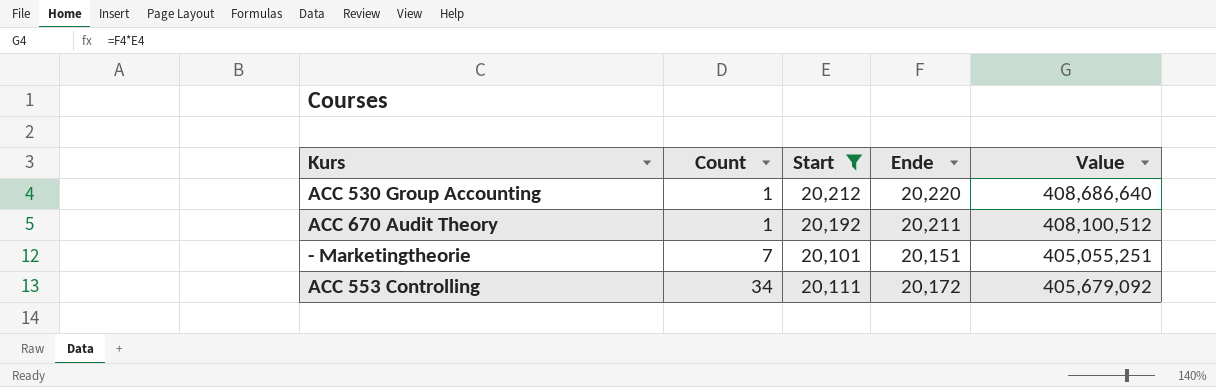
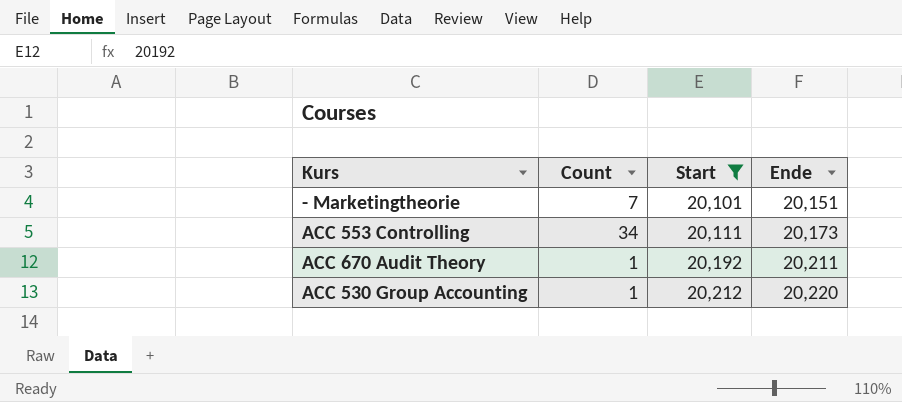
row order: Count ascending -> Start ascending
column Value | formula: [Start] * [Ende] -> none
ACC 553 Controlling | Ende: 20,172 -> 20,173

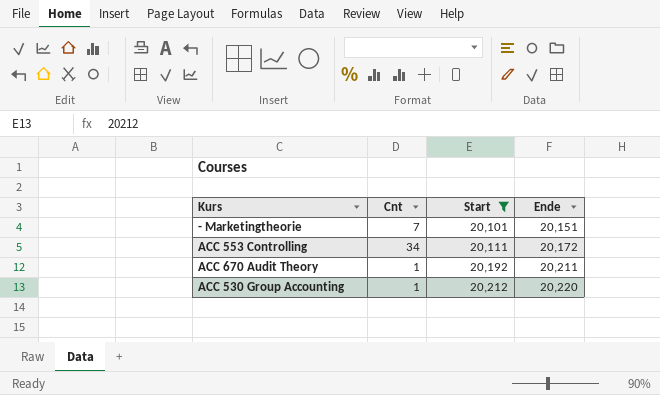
column name: Count -> Cnt
ACC 553 Controlling | Ende: 20,173 -> 20,172

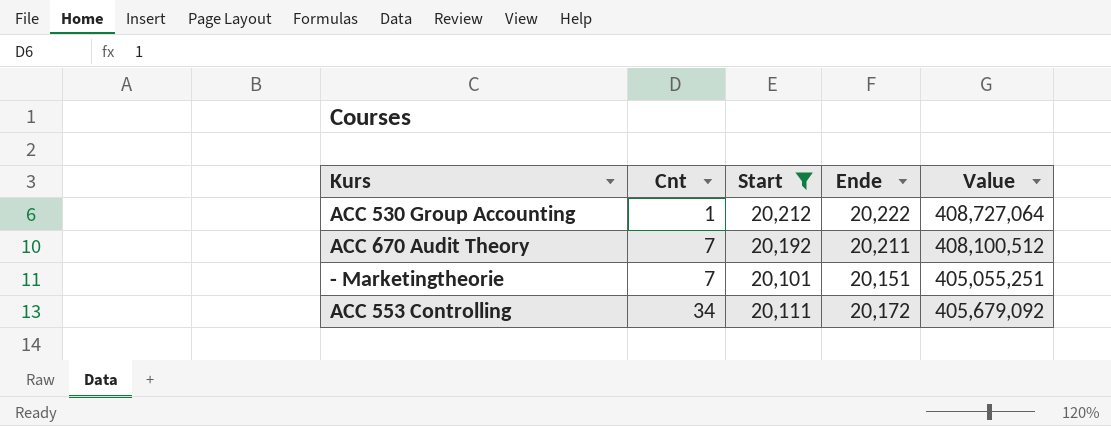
row order: Start ascending -> Cnt ascending
column Value | formula: none -> [Start] * [Ende]
ACC 530 Group Accounting | Ende: 20,220 -> 20,222
ACC 670 Audit Theory | Cnt: 1 -> 7

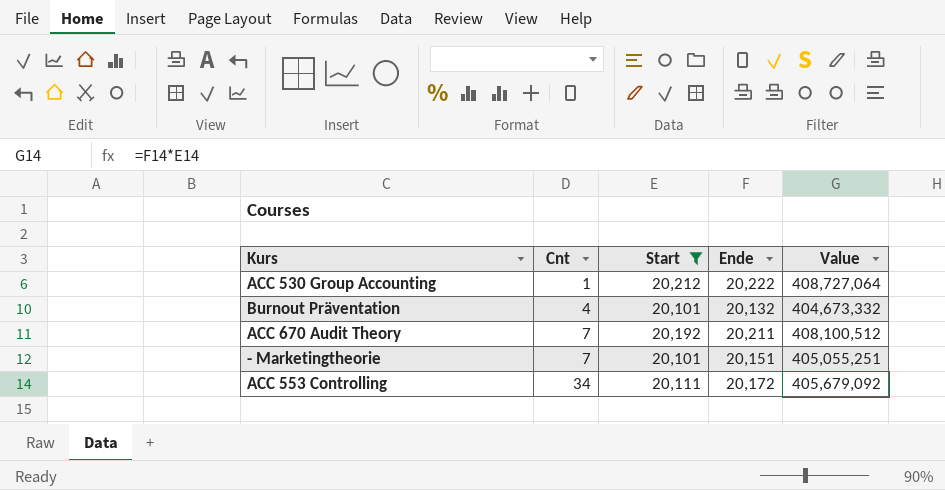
row Burnout Präventation: none -> 4 | 20,101 | 20,132 | 404,673,332

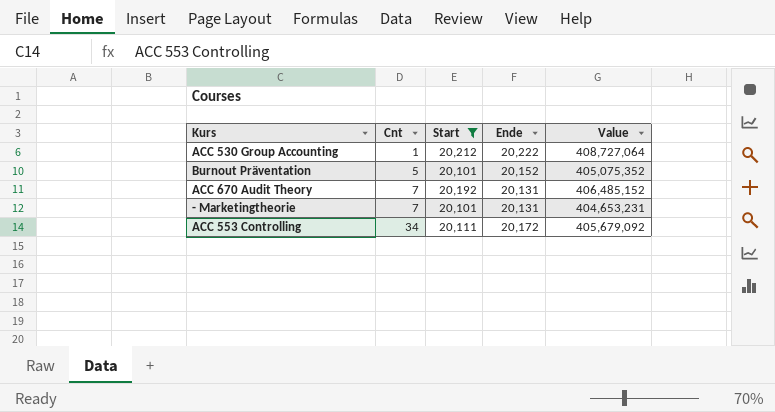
Burnout Präventation | Cnt: 4 -> 5
Burnout Präventation | Ende: 20,132 -> 20,152
Burnout Präventation | Value: 404,673,332 -> 405,075,352
ACC 670 Audit Theory | Ende: 20,211 -> 20,131
ACC 670 Audit Theory | Value: 408,100,512 -> 406,485,152
- Marketingtheorie | Ende: 20,151 -> 20,131
- Marketingtheorie | Value: 405,055,251 -> 404,653,231

